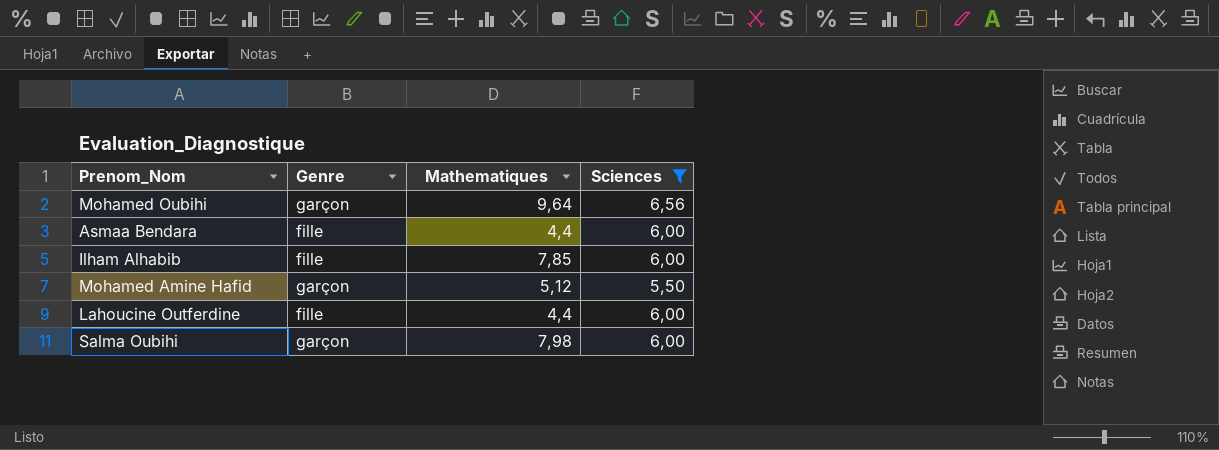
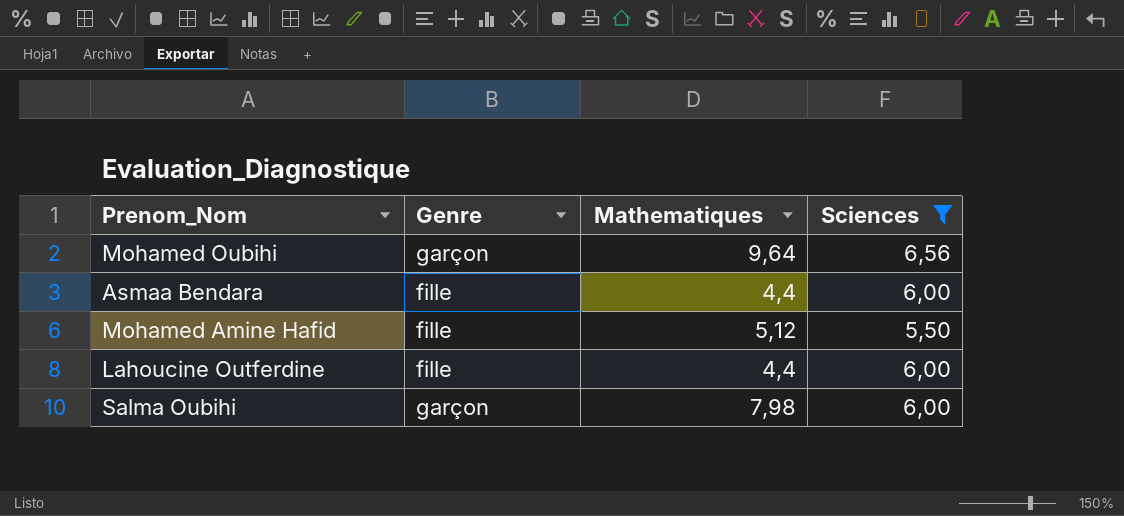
row Ilham Alhabib: fille | 7,85 | 6,00 -> none
Mohamed Amine Hafid | Genre: garçon -> fille

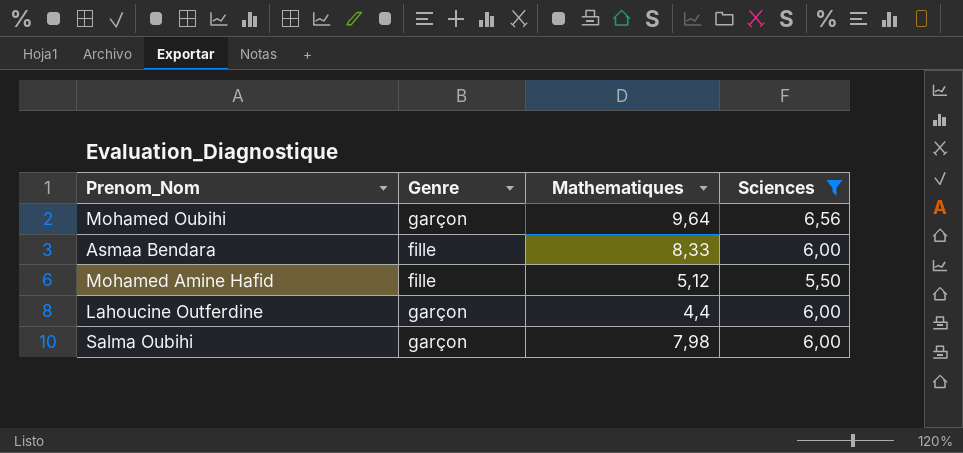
Asmaa Bendara | Mathematiques: 4,4 -> 8,33
Lahoucine Outferdine | Genre: fille -> garçon

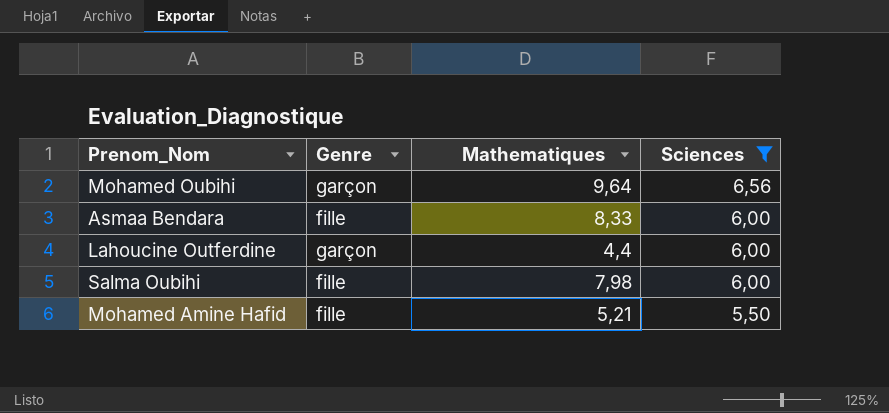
row order: none -> Sciences descending
Salma Oubihi | Genre: garçon -> fille
Mohamed Amine Hafid | Mathematiques: 5,12 -> 5,21

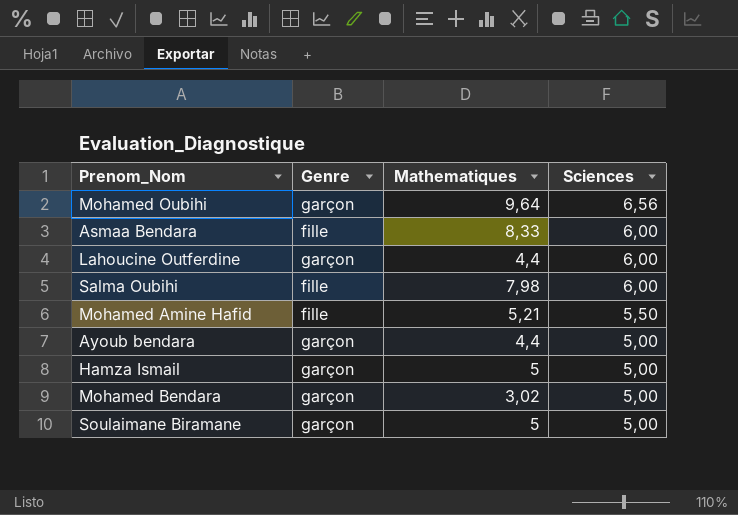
filter: Sciences != 5,00 -> none

